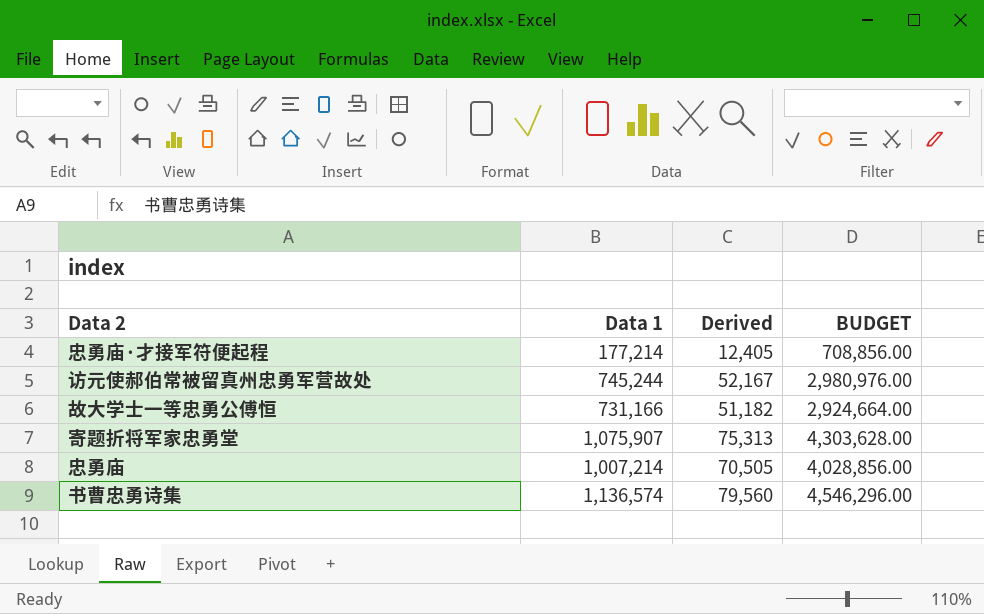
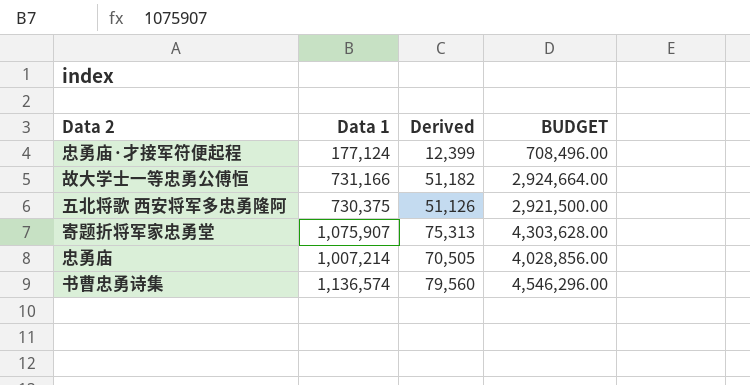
row 访元使郝伯常被留真州忠勇军营故处: 745,244 | 52,167 | 2,980,976.00 -> none
忠勇庙·才接军符便起程 | Data 1: 177,214 -> 177,124
忠勇庙·才接军符便起程 | Derived: 12,405 -> 12,399
忠勇庙·才接军符便起程 | BUDGET: 708,856.00 -> 708,496.00
row 五北将歌 西安将军多忠勇隆阿: none -> 730,375 | 51,126 | 2,921,500.00

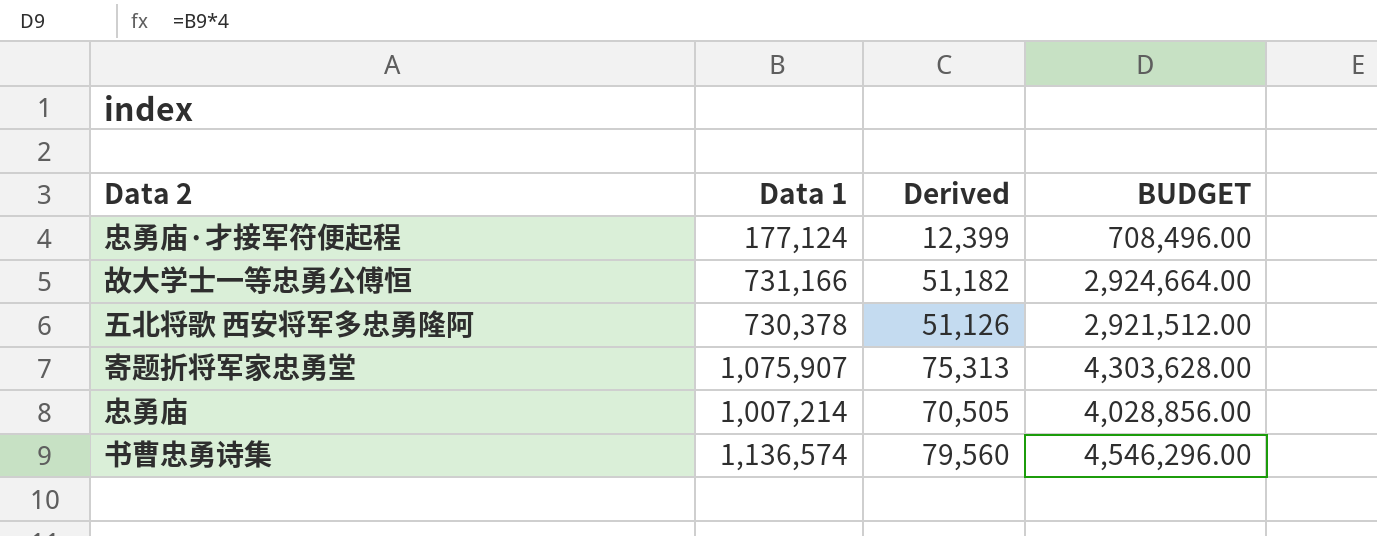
五北将歌 西安将军多忠勇隆阿 | Data 1: 730,375 -> 730,378
五北将歌 西安将军多忠勇隆阿 | BUDGET: 2,921,500.00 -> 2,921,512.00

